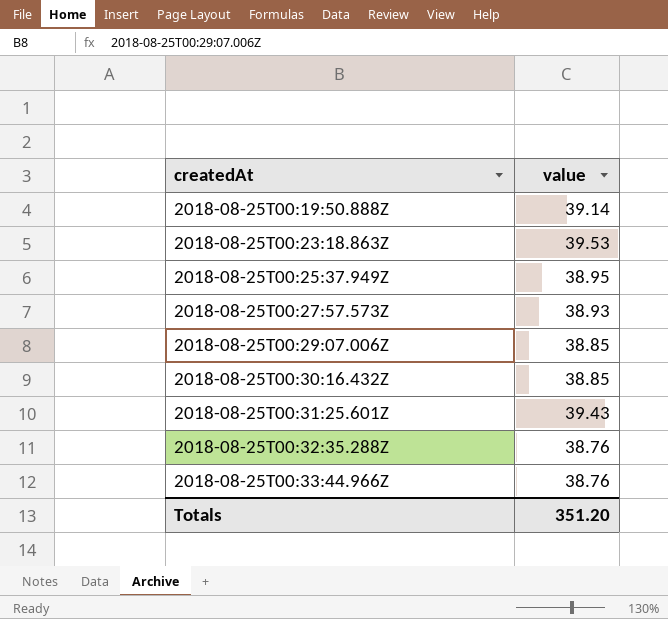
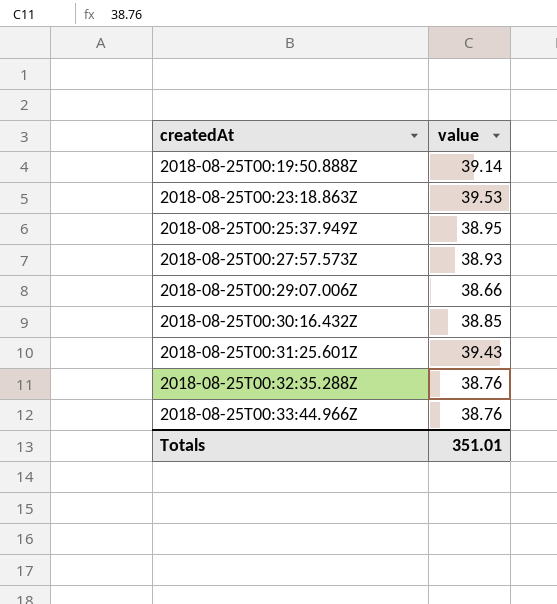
2018-08-25T00:29:07.006Z | value: 38.85 -> 38.66
Totals | value: 351.20 -> 351.01

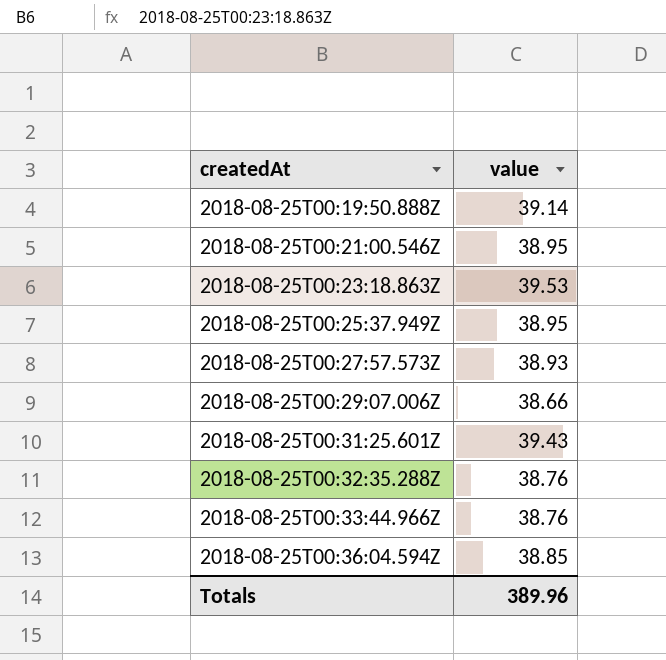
row 2018-08-25T00:30:16.432Z: 38.85 -> none
row 2018-08-25T00:21:00.546Z: none -> 38.95
row 2018-08-25T00:36:04.594Z: none -> 38.85
Totals | value: 351.01 -> 389.96

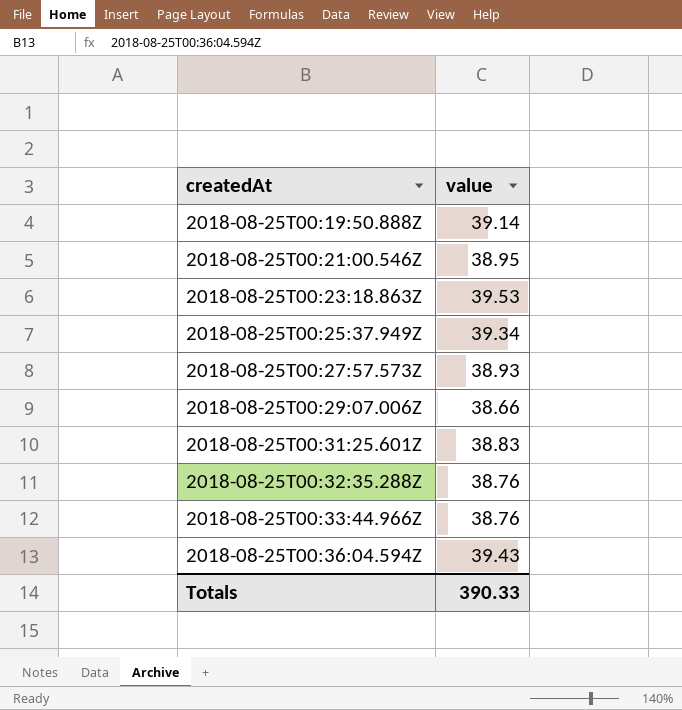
2018-08-25T00:25:37.949Z | value: 38.95 -> 39.34
2018-08-25T00:31:25.601Z | value: 39.43 -> 38.83
2018-08-25T00:36:04.594Z | value: 38.85 -> 39.43
Totals | value: 389.96 -> 390.33

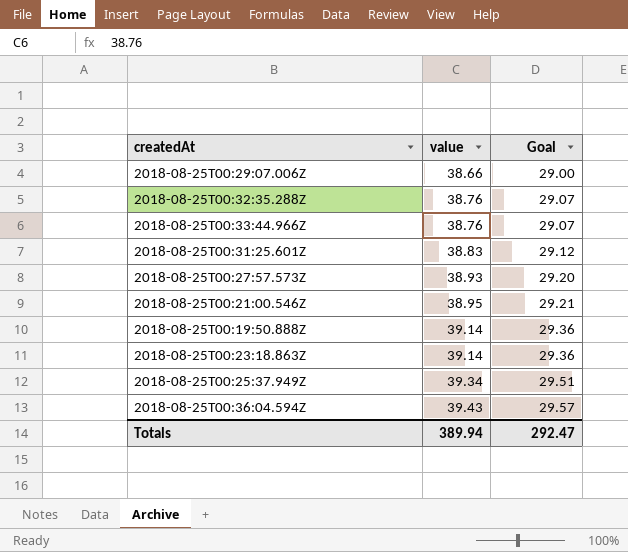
row order: createdAt ascending -> value ascending
column Goal | formula: none -> [value] * 0.75
2018-08-25T00:23:18.863Z | value: 39.53 -> 39.14
Totals | value: 390.33 -> 389.94

